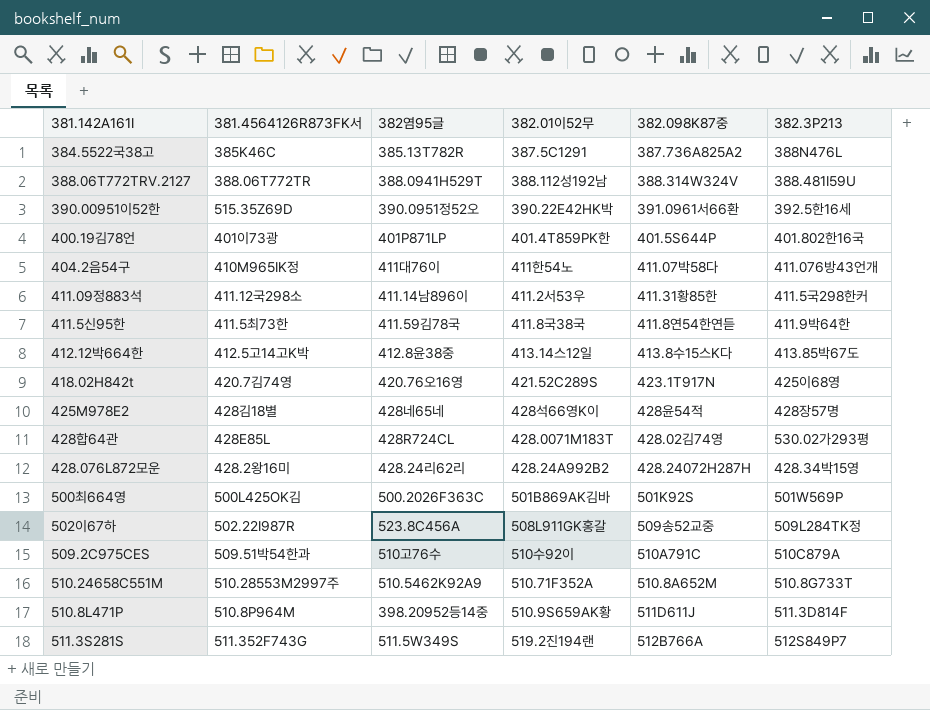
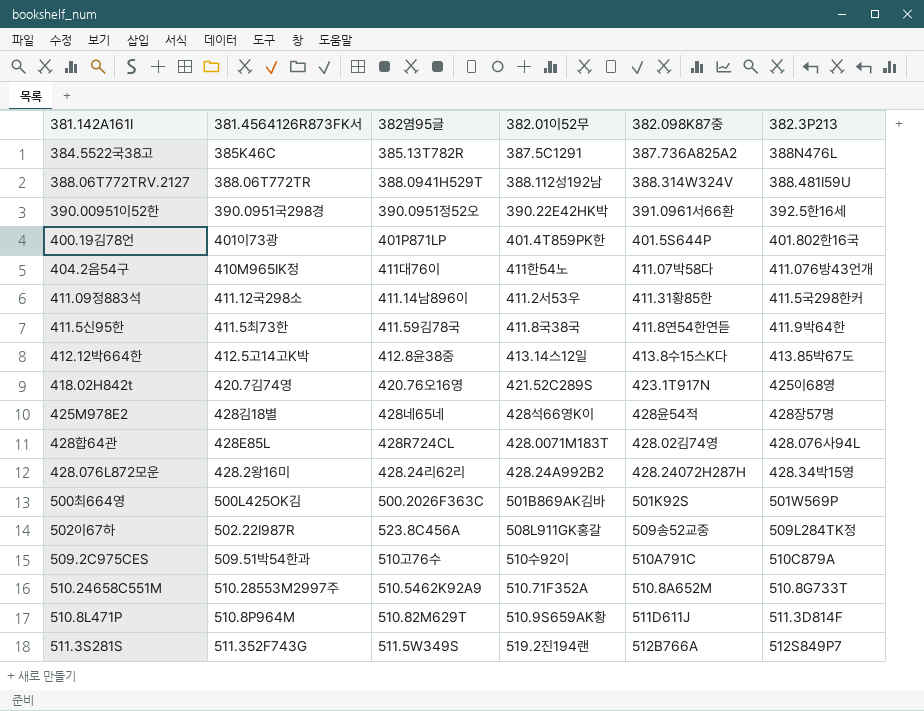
390.00951이52한 | 381.4564126R873FK서: 515.35Z69D -> 390.0951국298경
428합64관 | 382.3P213: 530.02가293평 -> 428.076사94L
510.8L471P | 382염95글: 398.20952등14중 -> 510.82M629T

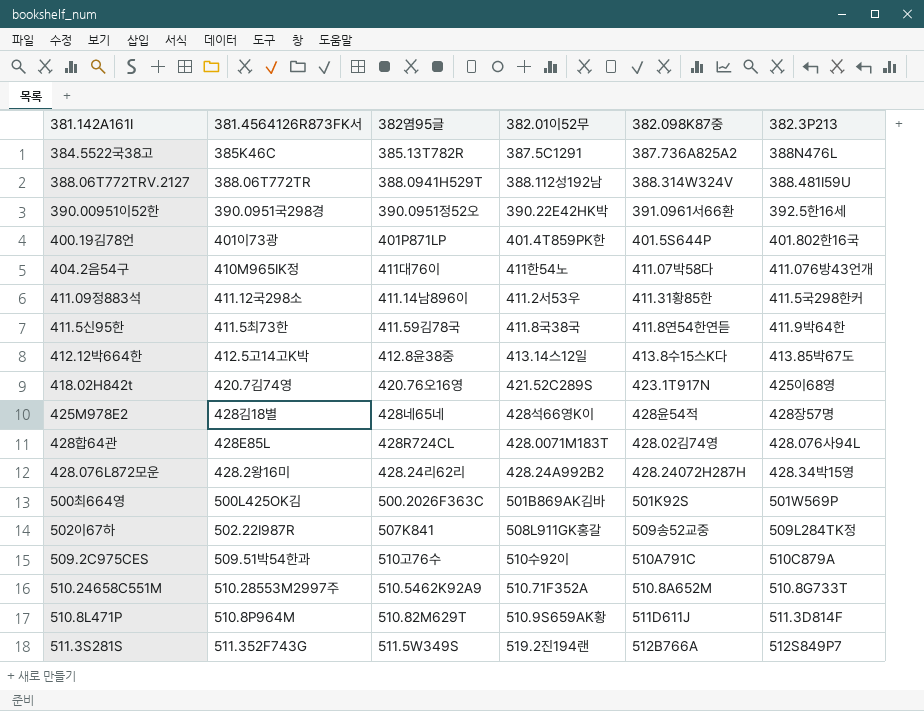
502이67하 | 382염95글: 523.8C456A -> 507K841

